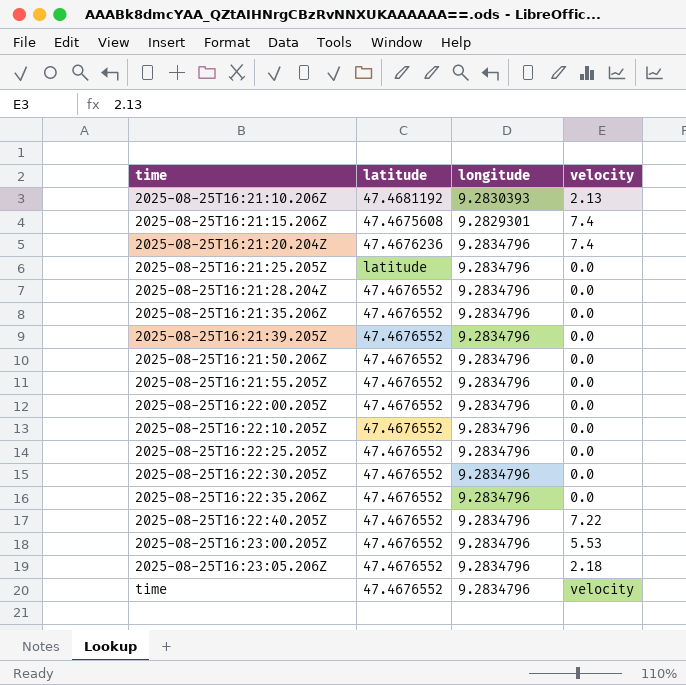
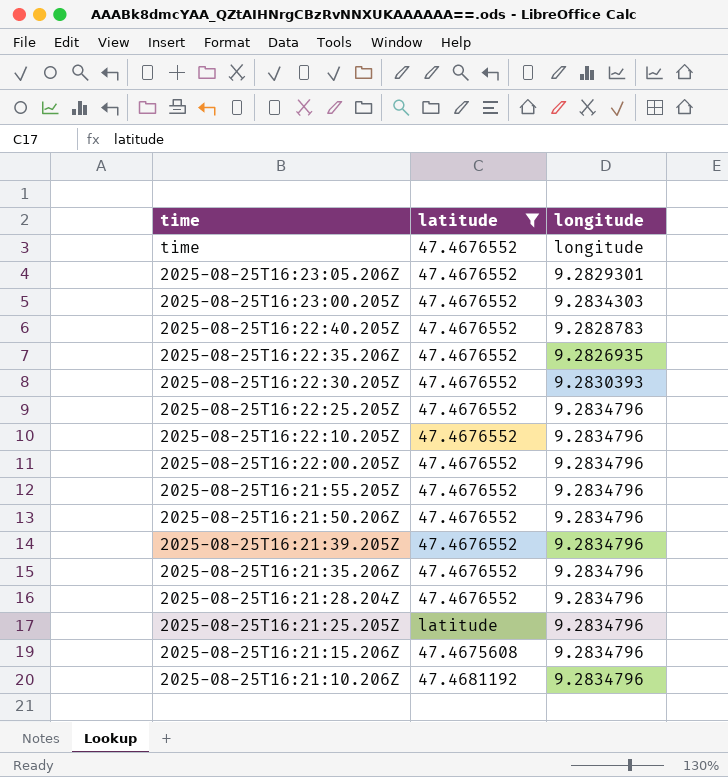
filter: none -> latitude != 47.4676236
row order: time ascending -> time descending
column velocity | position: 4 -> none
time | longitude: 9.2834796 -> longitude
2025-08-25T16:23:05.206Z | longitude: 9.2834796 -> 9.2829301
2025-08-25T16:23:00.205Z | longitude: 9.2834796 -> 9.2834303
2025-08-25T16:22:40.205Z | longitude: 9.2834796 -> 9.2828783
2025-08-25T16:22:35.206Z | longitude: 9.2834796 -> 9.2826935
2025-08-25T16:22:30.205Z | longitude: 9.2834796 -> 9.2830393
2025-08-25T16:21:15.206Z | longitude: 9.2829301 -> 9.2834796
2025-08-25T16:21:10.206Z | longitude: 9.2830393 -> 9.2834796

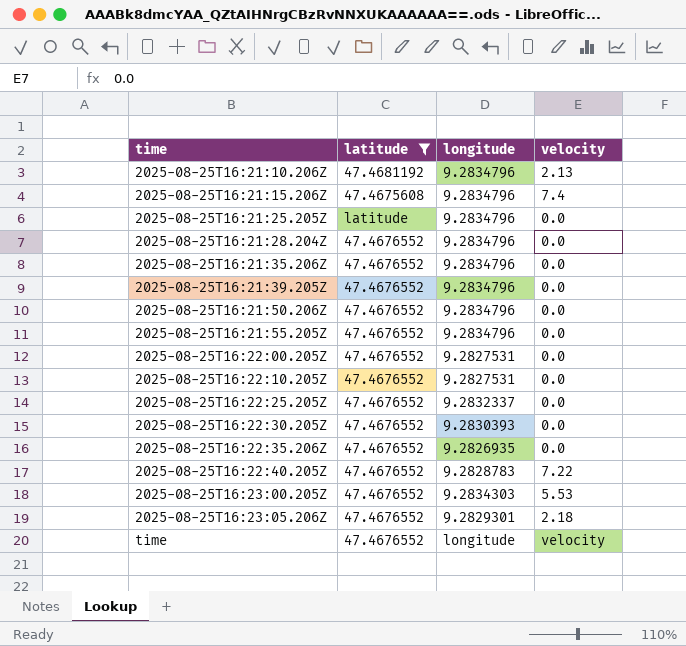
row order: time descending -> time ascending
column velocity | position: none -> 4
2025-08-25T16:22:00.205Z | longitude: 9.2834796 -> 9.2827531
2025-08-25T16:22:10.205Z | longitude: 9.2834796 -> 9.2827531
2025-08-25T16:22:25.205Z | longitude: 9.2834796 -> 9.2832337

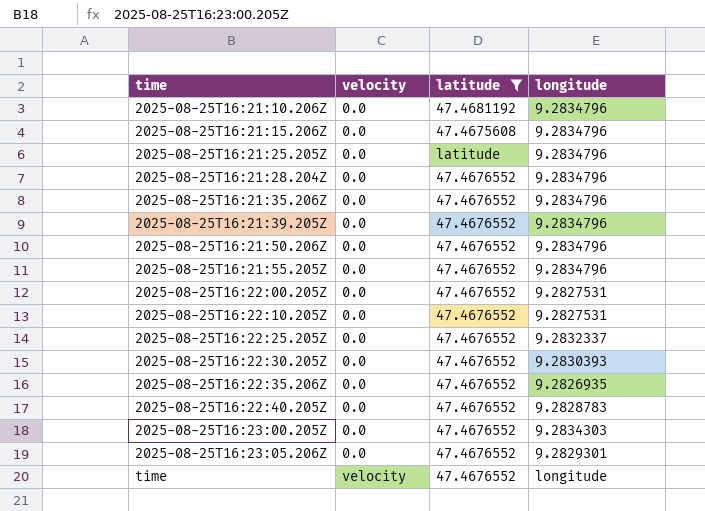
column velocity | position: 4 -> 2
2025-08-25T16:21:10.206Z | velocity: 2.13 -> 0.0
2025-08-25T16:21:15.206Z | velocity: 7.4 -> 0.0
2025-08-25T16:22:40.205Z | velocity: 7.22 -> 0.0
2025-08-25T16:23:00.205Z | velocity: 5.53 -> 0.0
2025-08-25T16:23:05.206Z | velocity: 2.18 -> 0.0

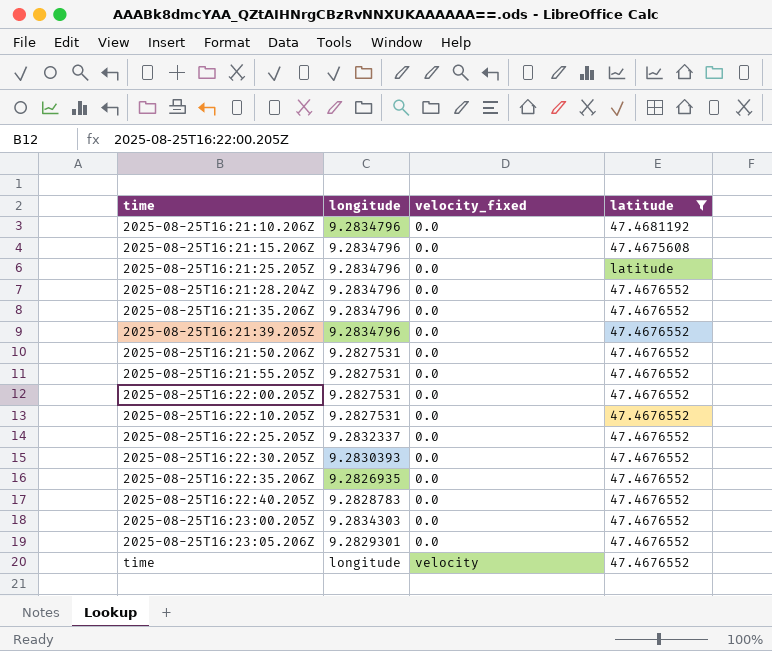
column longitude | position: 4 -> 2
column name: velocity -> velocity_fixed
2025-08-25T16:21:50.206Z | longitude: 9.2834796 -> 9.2827531
2025-08-25T16:21:55.205Z | longitude: 9.2834796 -> 9.2827531

